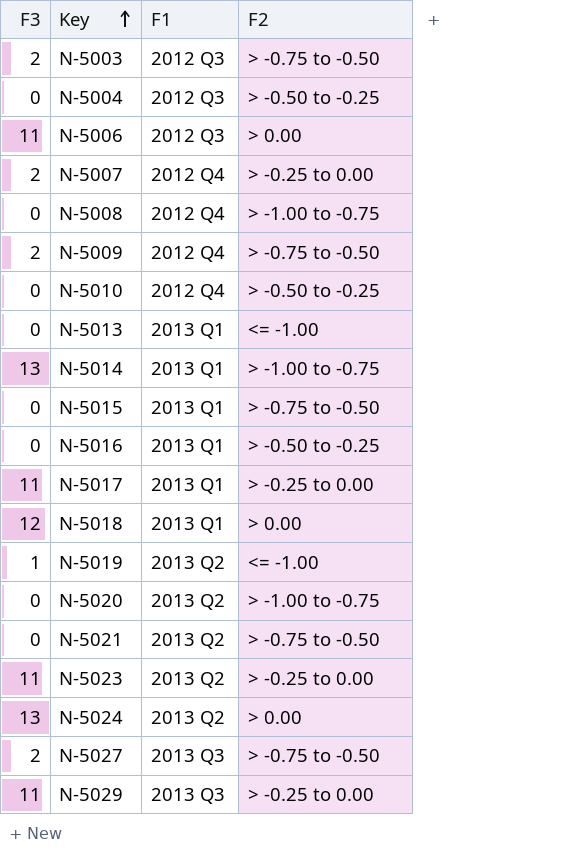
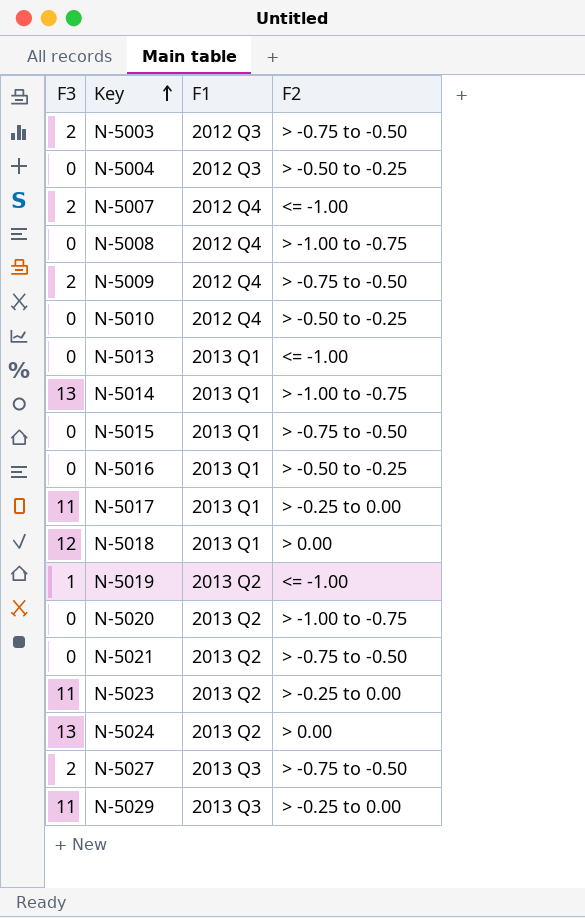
row N-5006: 11 | 2012 Q3 | > 0.00 -> none
N-5007 | F2: > -0.25 to 0.00 -> <= -1.00

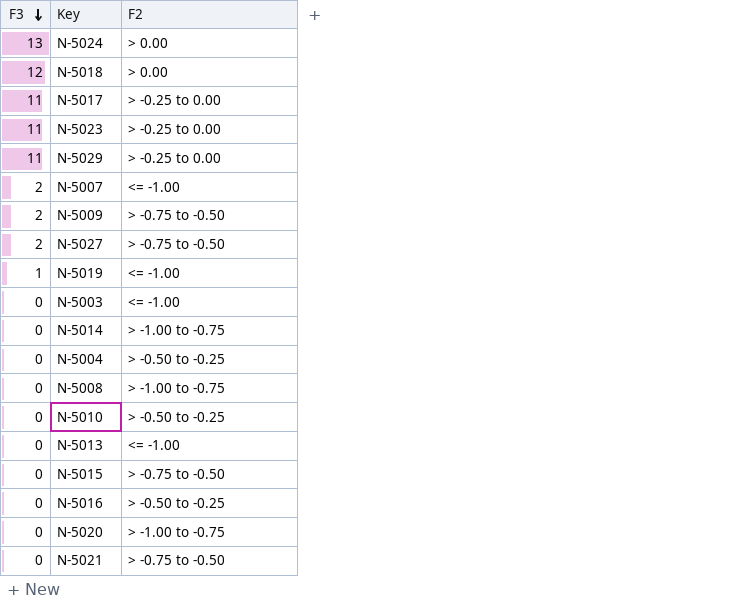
row order: Key ascending -> F3 descending
column F1 | position: 3 -> none
N-5003 | F3: 2 -> 0
N-5003 | F2: > -0.75 to -0.50 -> <= -1.00
N-5014 | F3: 13 -> 0

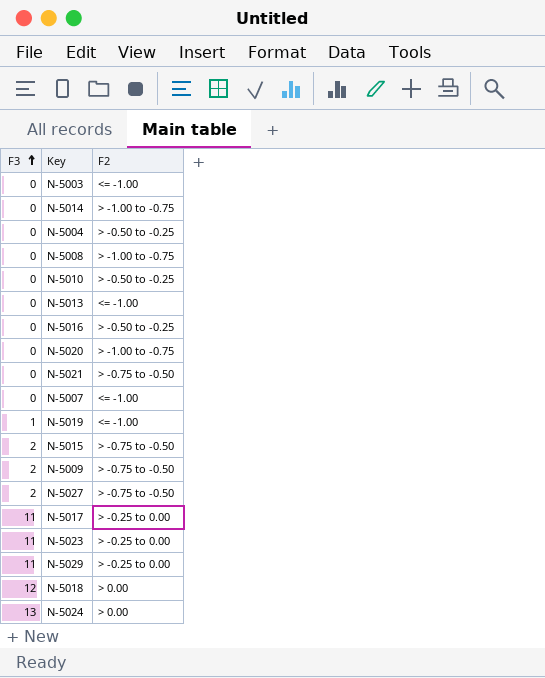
row order: F3 descending -> F3 ascending
N-5007 | F3: 2 -> 0
N-5015 | F3: 0 -> 2

